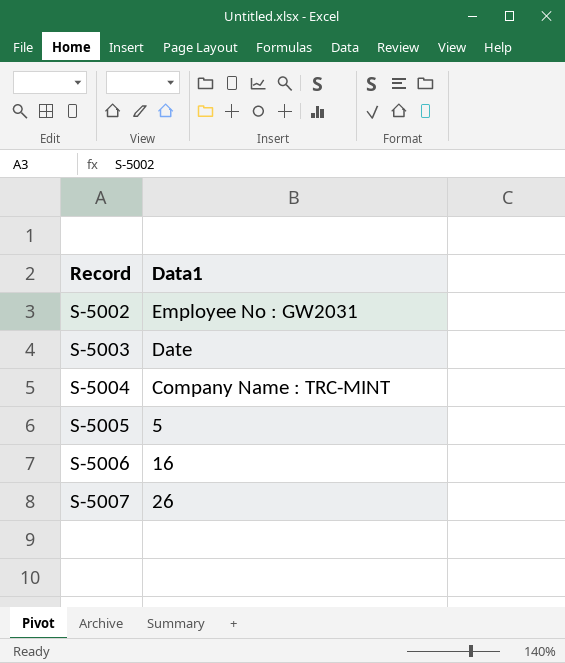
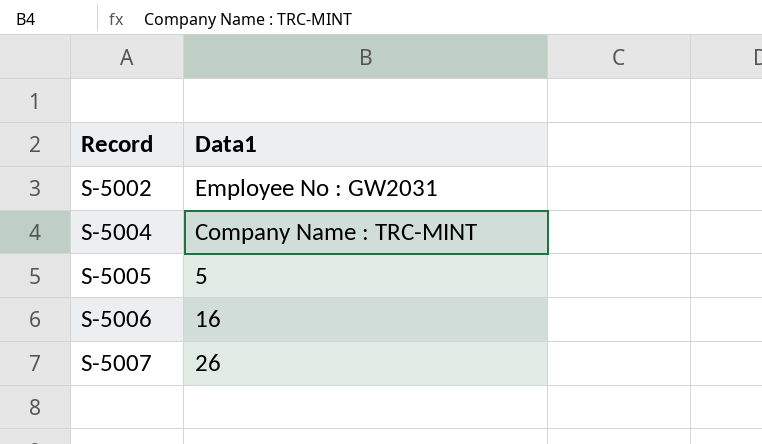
row S-5003: Date -> none

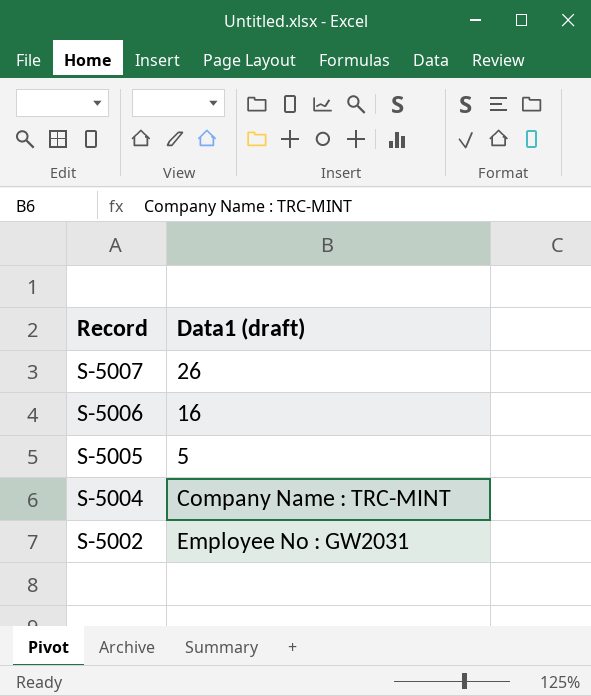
row order: Record ascending -> Record descending
column name: Data1 -> Data1 (draft)

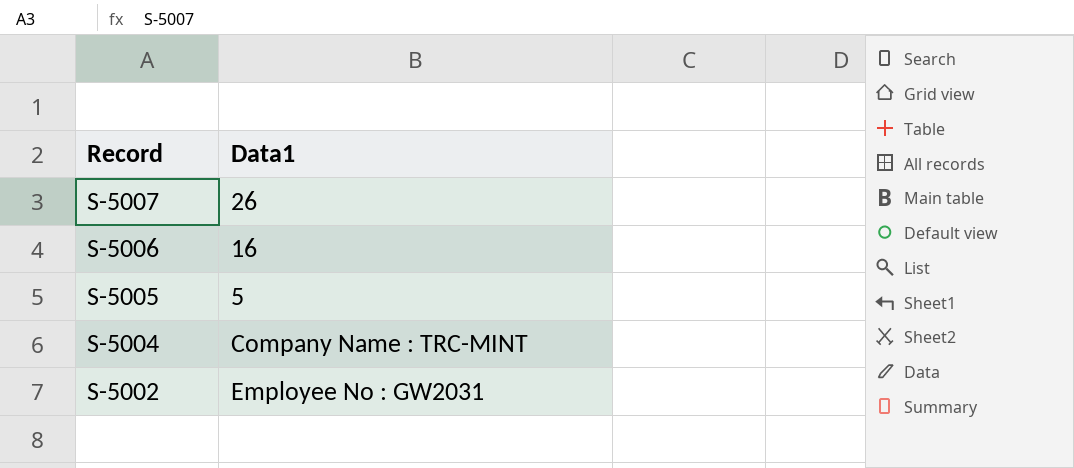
column name: Data1 (draft) -> Data1

